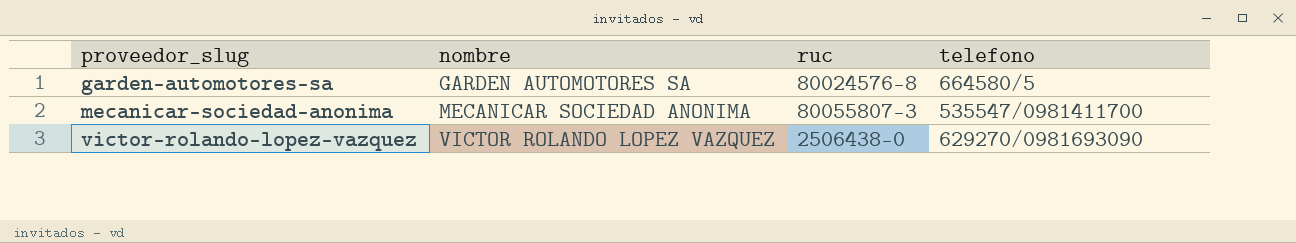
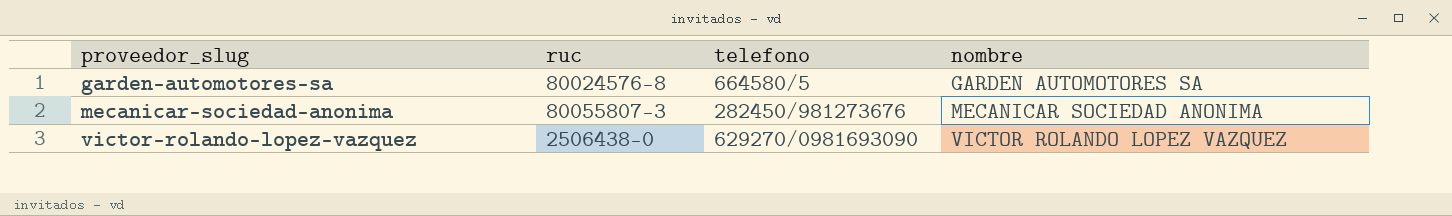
column nombre | position: 2 -> 4
mecanicar-sociedad-anonima | telefono: 535547/0981411700 -> 282450/981273676

